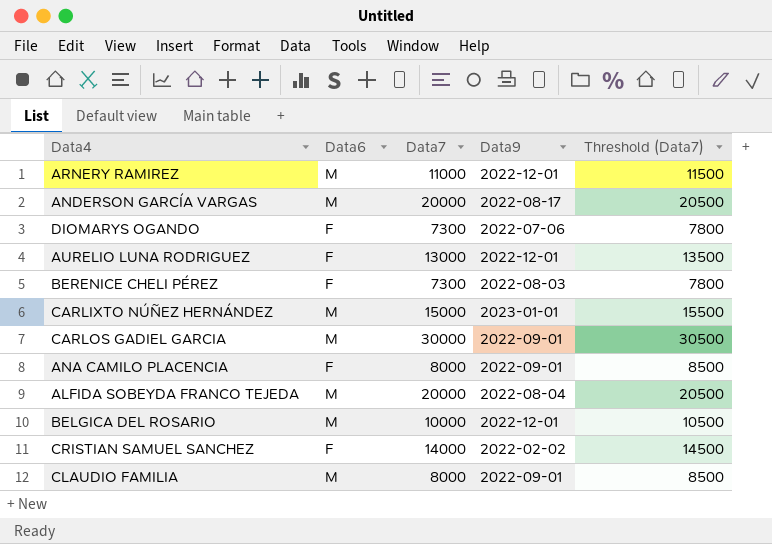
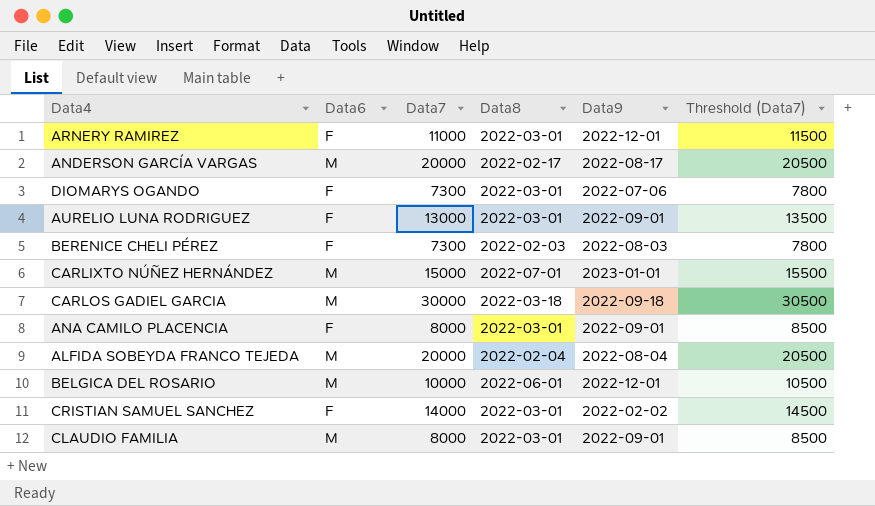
column Data8 | position: none -> 4
ARNERY RAMIREZ | Data6: M -> F
AURELIO LUNA RODRIGUEZ | Data9: 2022-12-01 -> 2022-09-01
CARLOS GADIEL GARCIA | Data9: 2022-09-01 -> 2022-09-18

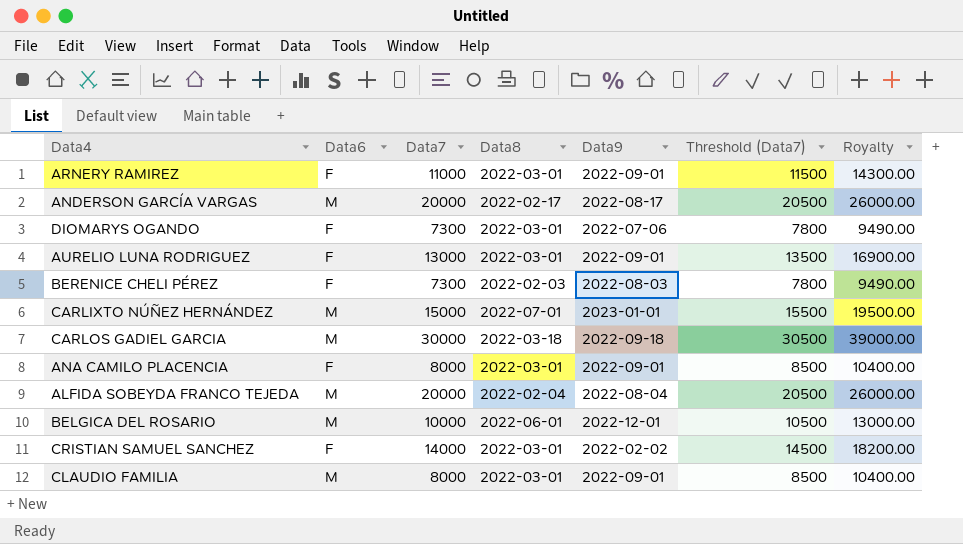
column Royalty | formula: none -> [Data7] * 1.3
ARNERY RAMIREZ | Data9: 2022-12-01 -> 2022-09-01

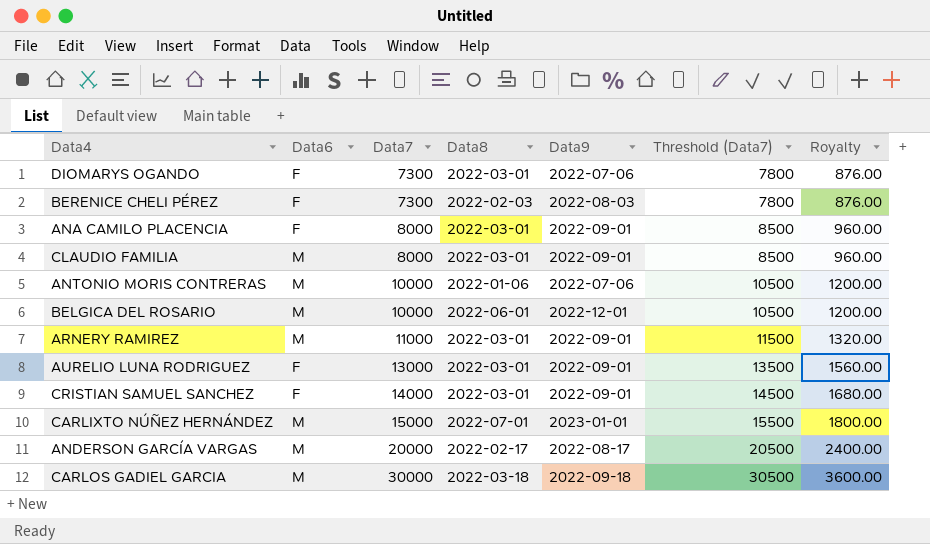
row order: none -> Data7 ascending
column Royalty | formula: [Data7] * 1.3 -> [Data7] * 0.12
row ALFIDA SOBEYDA FRANCO TEJEDA: M | 20000 | 2022-02-04 | 2022-08-04 | 20500 | 26000.00 -> none
row ANTONIO MORIS CONTRERAS: none -> M | 10000 | 2022-01-06 | 2022-07-06 | 10500 | 1200.00
ARNERY RAMIREZ | Data6: F -> M
CRISTIAN SAMUEL SANCHEZ | Data9: 2022-02-02 -> 2022-09-01

